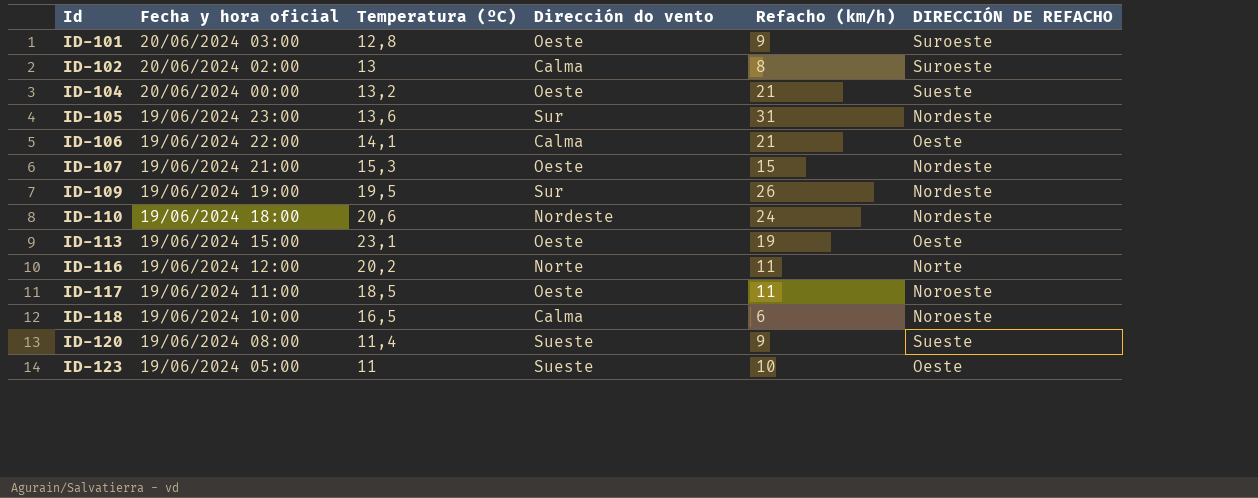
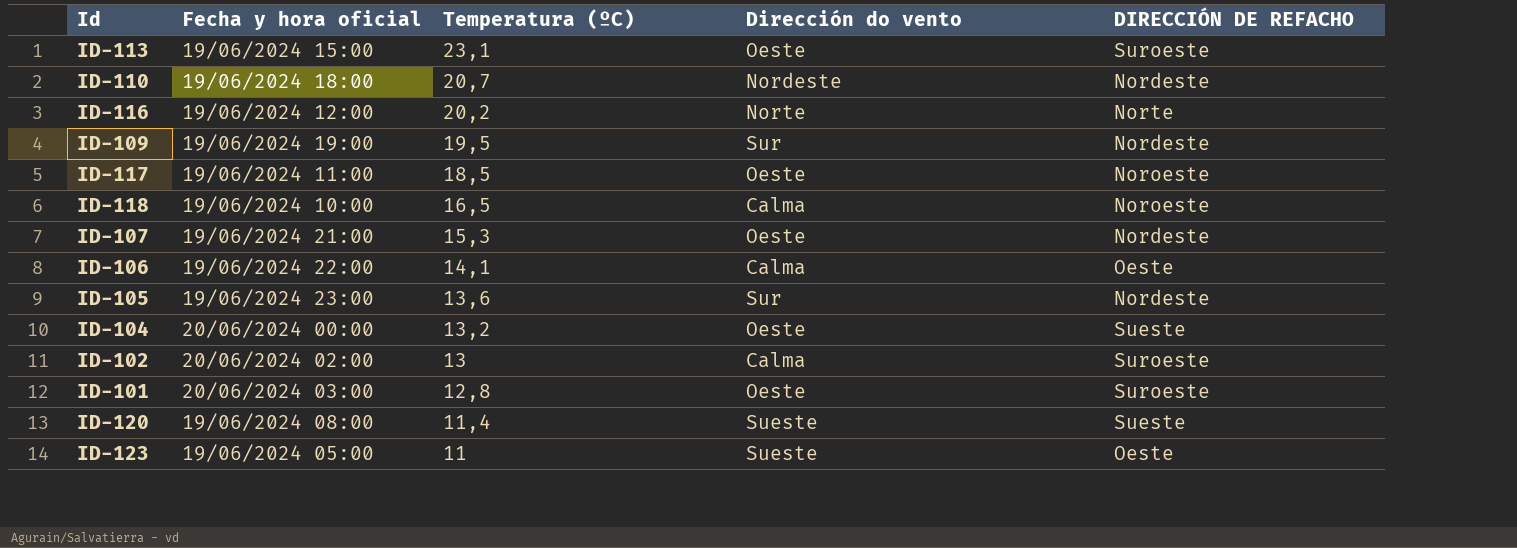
row order: Id ascending -> Temperatura (ºC) descending
column Refacho (km/h) | position: 5 -> none
ID-113 | DIRECCIÓN DE REFACHO: Oeste -> Suroeste
ID-110 | Temperatura (ºC): 20,6 -> 20,7

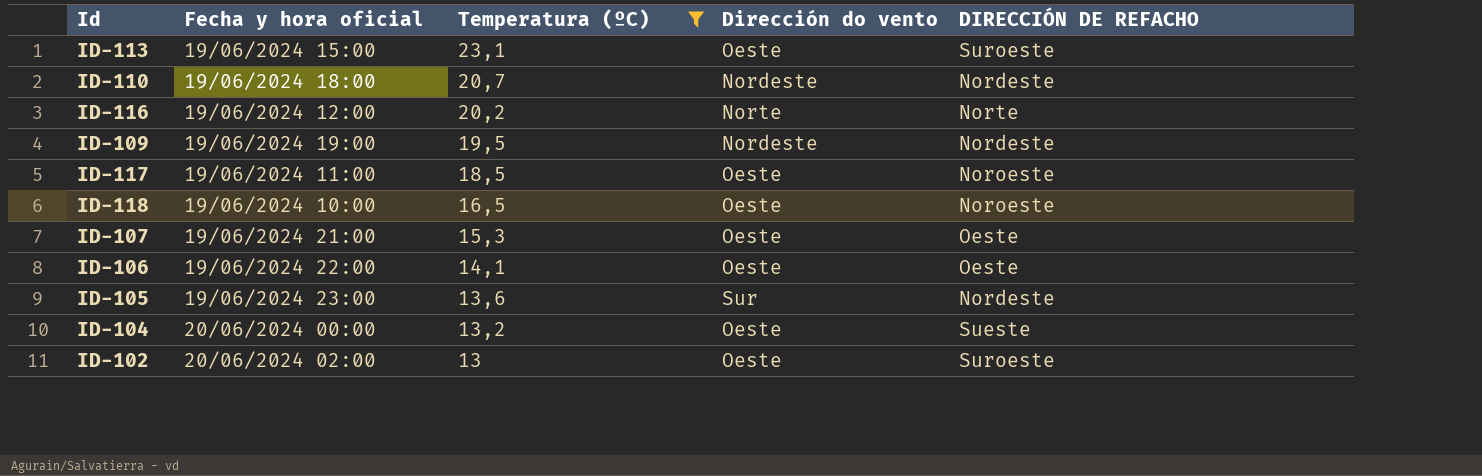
filter: none -> Temperatura (ºC) >= 13
ID-109 | Dirección do vento: Sur -> Nordeste
ID-118 | Dirección do vento: Calma -> Oeste
ID-107 | DIRECCIÓN DE REFACHO: Nordeste -> Oeste
ID-106 | Dirección do vento: Calma -> Oeste
ID-102 | Dirección do vento: Calma -> Oeste

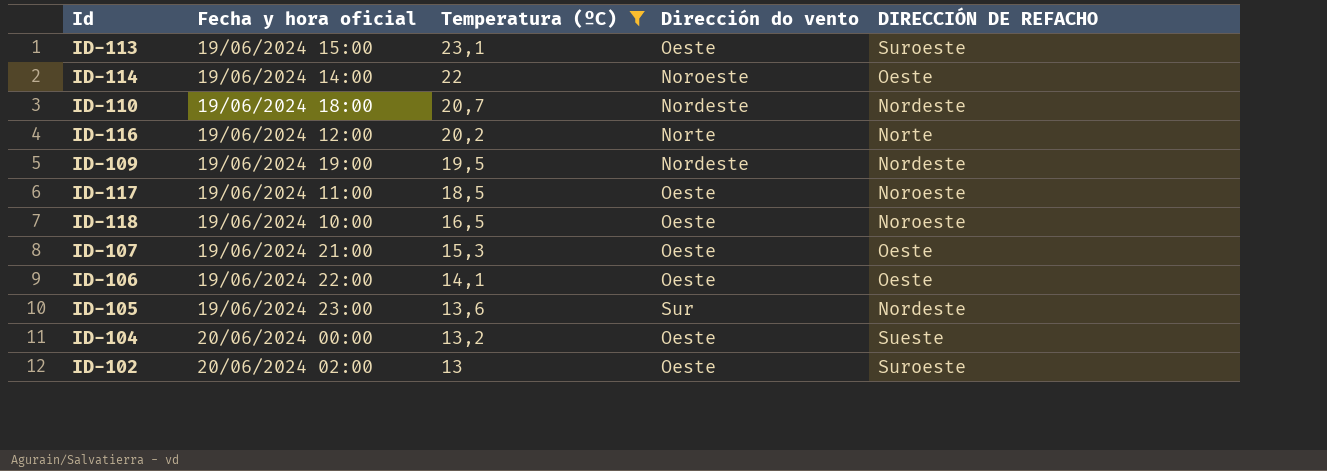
row ID-114: none -> 19/06/2024 14:00 | 22 | Noroeste | Oeste

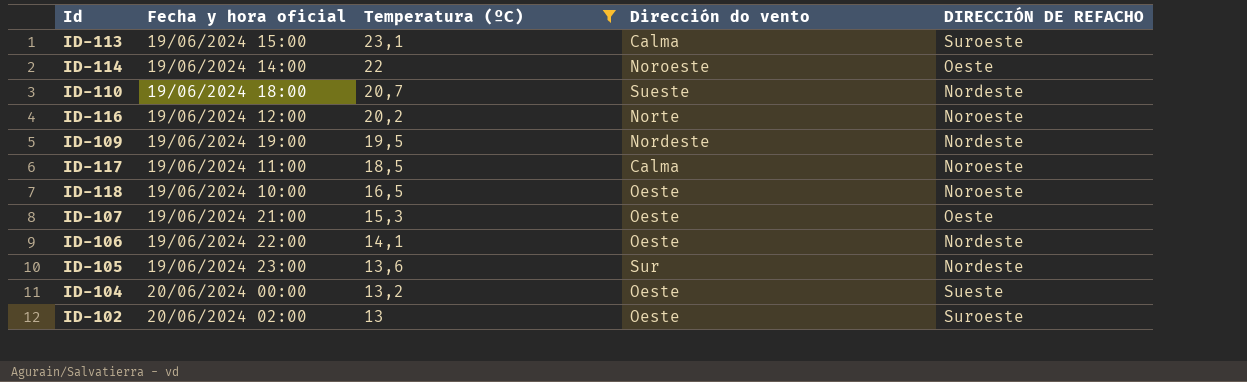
ID-113 | Dirección do vento: Oeste -> Calma
ID-110 | Dirección do vento: Nordeste -> Sueste
ID-116 | DIRECCIÓN DE REFACHO: Norte -> Noroeste
ID-117 | Dirección do vento: Oeste -> Calma
ID-106 | DIRECCIÓN DE REFACHO: Oeste -> Nordeste

